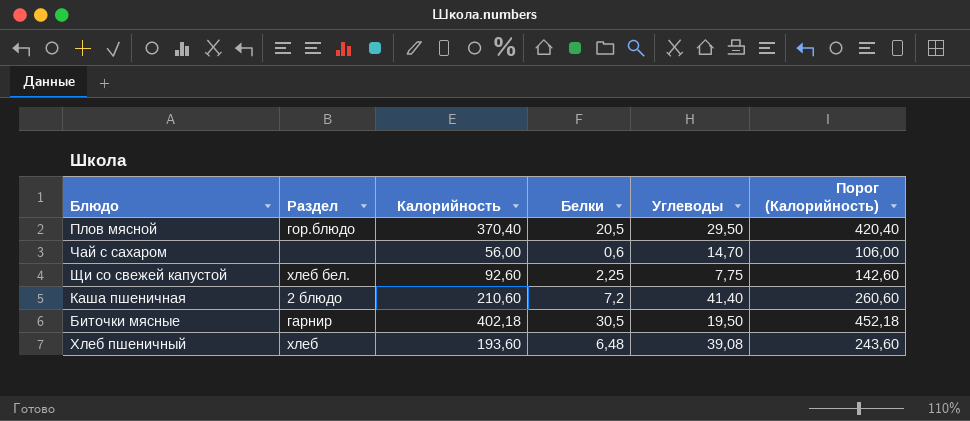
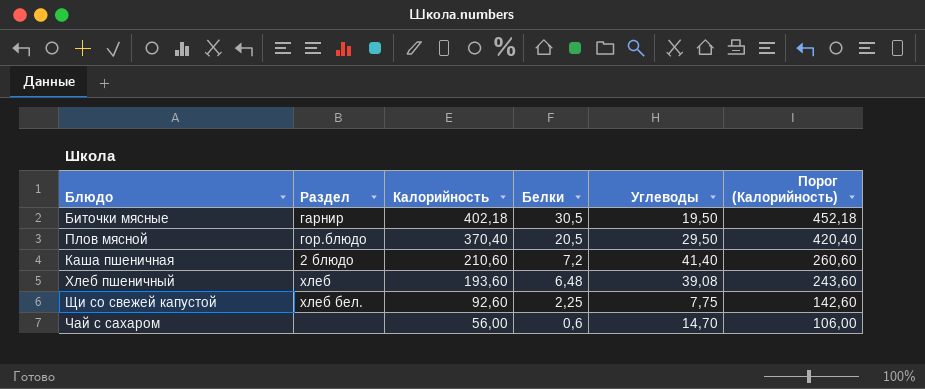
row order: none -> Калорийность descending

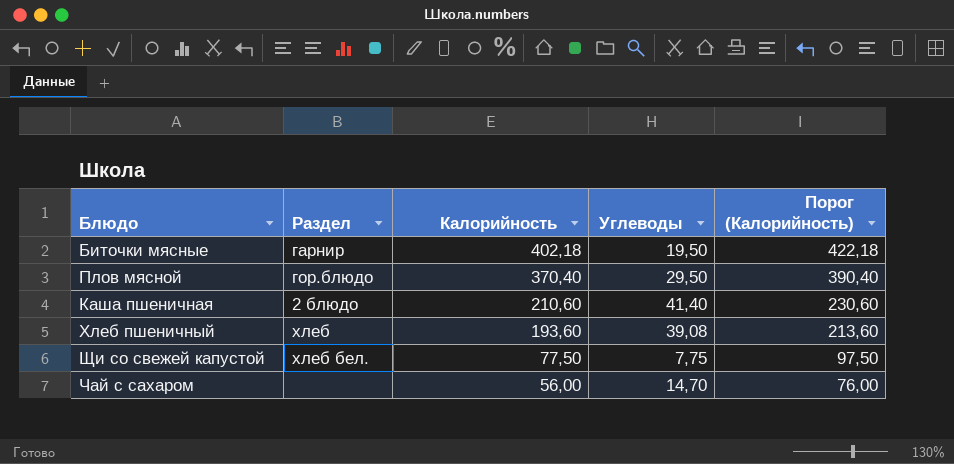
column Белки | position: 4 -> none
column Порог (Калорийность) | formula: [Калорийность] + 50 -> [Калорийность] + 20
Щи со свежей капустой | Калорийность: 92,60 -> 77,50

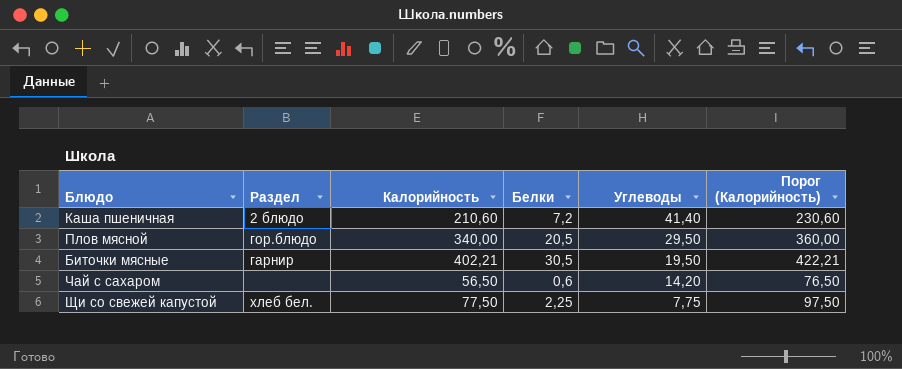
row order: Калорийность descending -> Углеводы descending
column Белки | position: none -> 4
row Хлеб пшеничный: хлеб | 193,60 | 39,08 | 213,60 -> none
Плов мясной | Калорийность: 370,40 -> 340,00
Плов мясной | Порог (Калорийность): 390,40 -> 360,00
Биточки мясные | Калорийность: 402,18 -> 402,21
Биточки мясные | Порог (Калорийность): 422,18 -> 422,21
Чай с сахаром | Калорийность: 56,00 -> 56,50
Чай с сахаром | Углеводы: 14,70 -> 14,20
Чай с сахаром | Порог (Калорийность): 76,00 -> 76,50

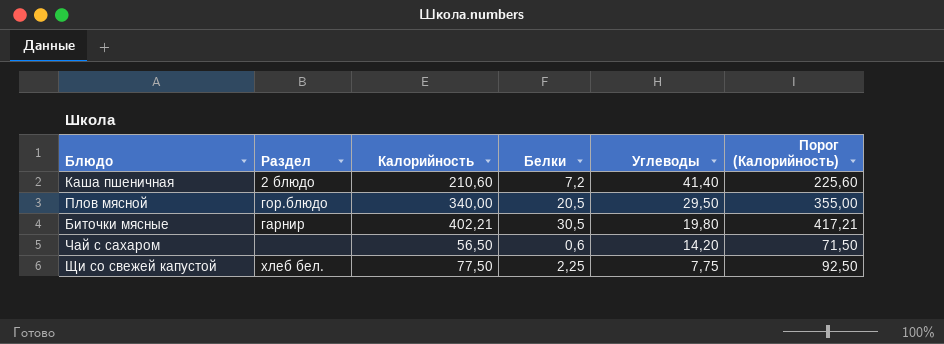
column Порог (Калорийность) | formula: [Калорийность] + 20 -> [Калорийность] + 15
Биточки мясные | Углеводы: 19,50 -> 19,80

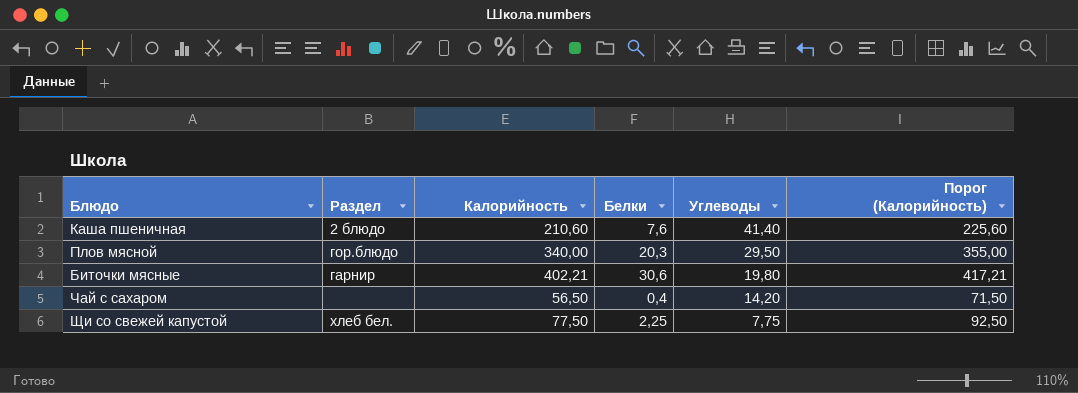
Каша пшеничная | Белки: 7,2 -> 7,6
Плов мясной | Белки: 20,5 -> 20,3
Биточки мясные | Белки: 30,5 -> 30,6
Чай с сахаром | Белки: 0,6 -> 0,4

